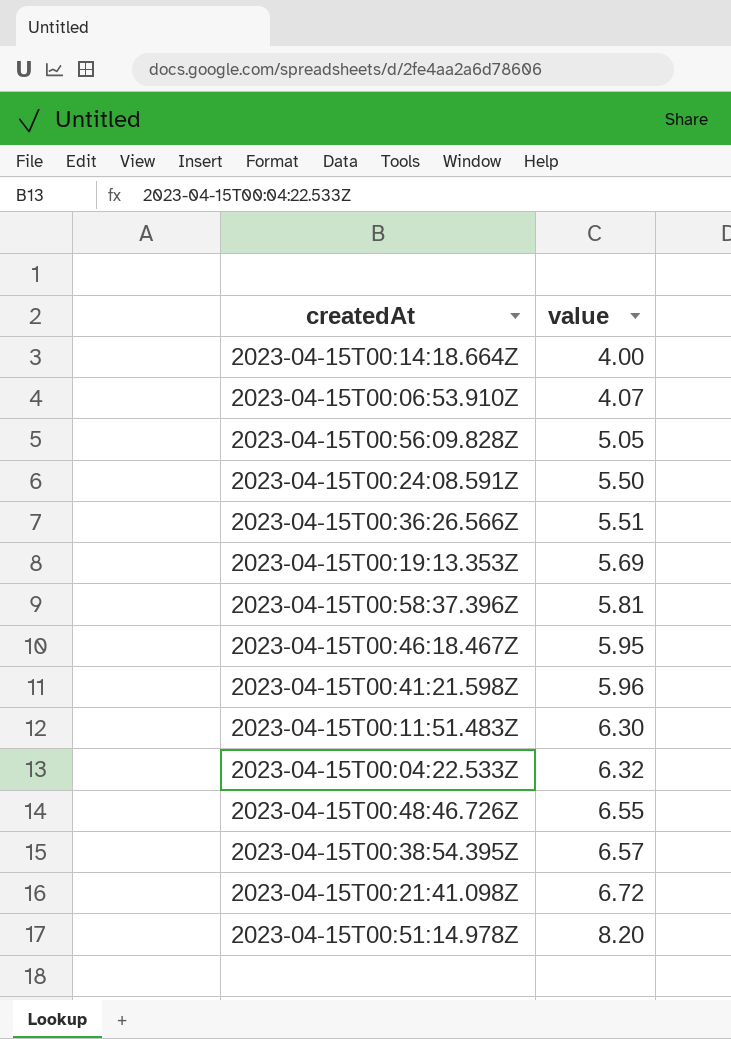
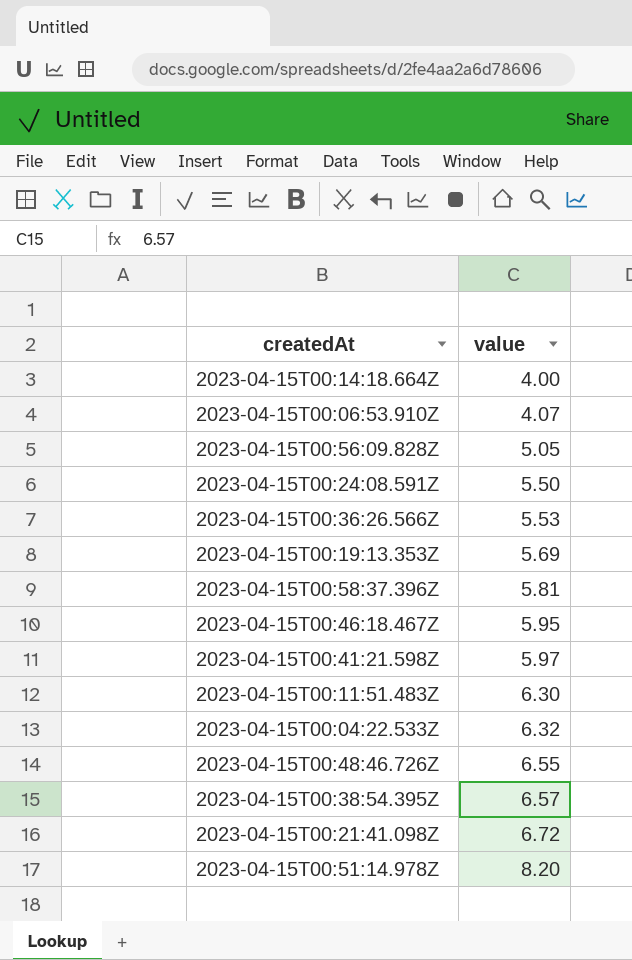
2023-04-15T00:36:26.566Z | value: 5.51 -> 5.53
2023-04-15T00:41:21.598Z | value: 5.96 -> 5.97

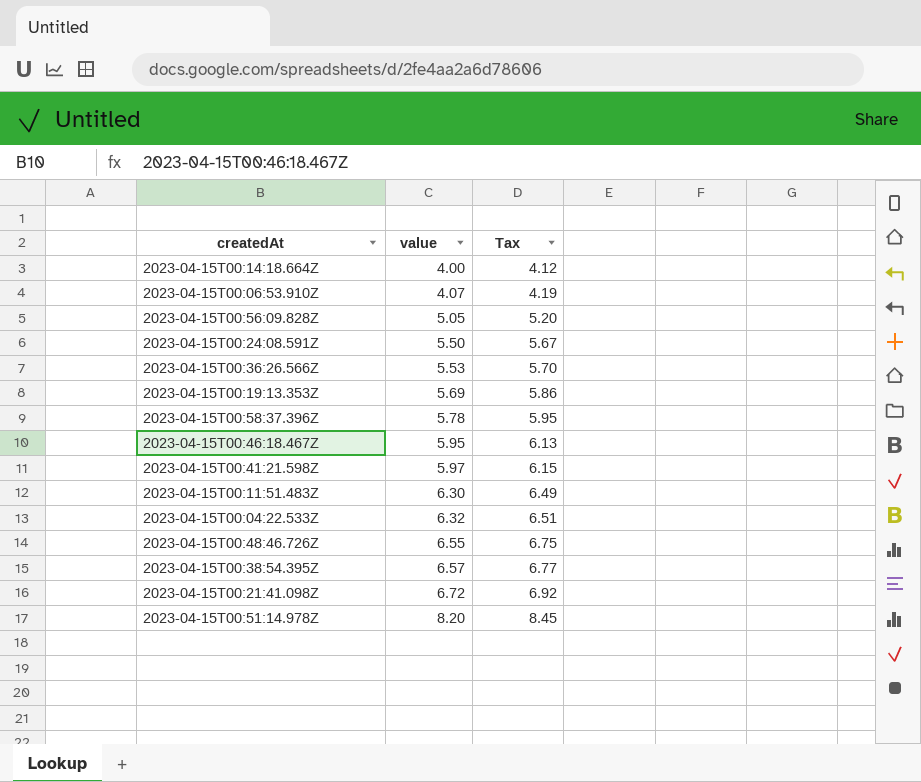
column Tax | formula: none -> [value] * 1.03
2023-04-15T00:58:37.396Z | value: 5.81 -> 5.78

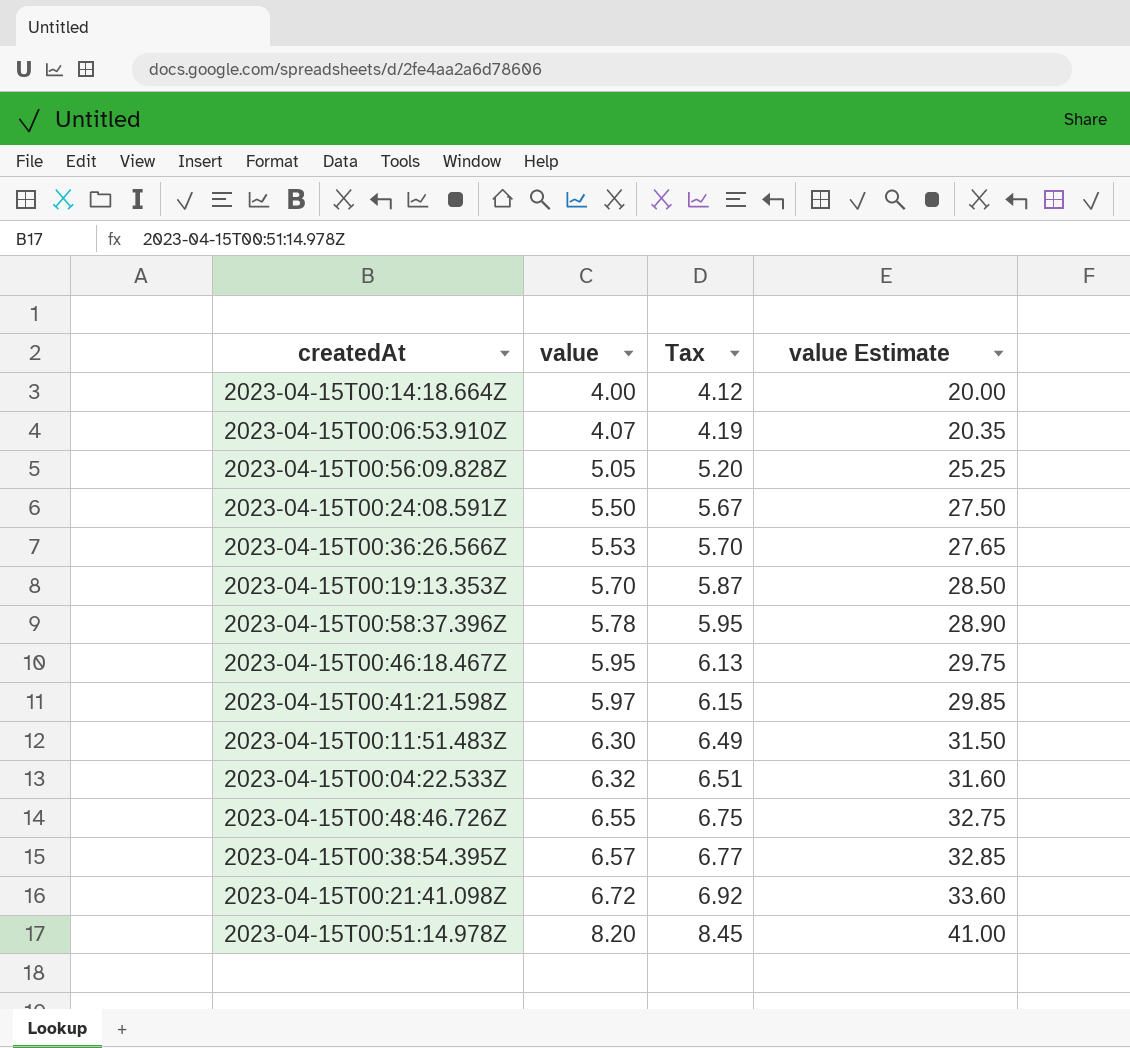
column value Estimate | formula: none -> [value] * 5
2023-04-15T00:19:13.353Z | value: 5.69 -> 5.70
2023-04-15T00:19:13.353Z | Tax: 5.86 -> 5.87

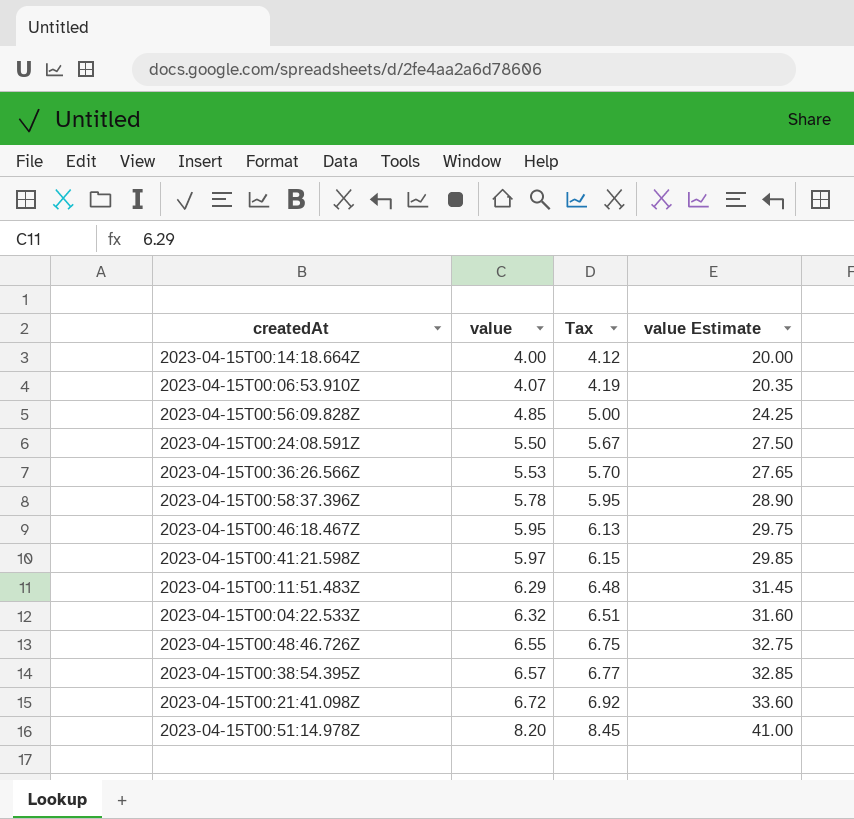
row 2023-04-15T00:19:13.353Z: 5.70 | 5.87 | 28.50 -> none
2023-04-15T00:56:09.828Z | value: 5.05 -> 4.85
2023-04-15T00:56:09.828Z | Tax: 5.20 -> 5.00
2023-04-15T00:56:09.828Z | value Estimate: 25.25 -> 24.25
2023-04-15T00:11:51.483Z | value: 6.30 -> 6.29
2023-04-15T00:11:51.483Z | Tax: 6.49 -> 6.48
2023-04-15T00:11:51.483Z | value Estimate: 31.50 -> 31.45

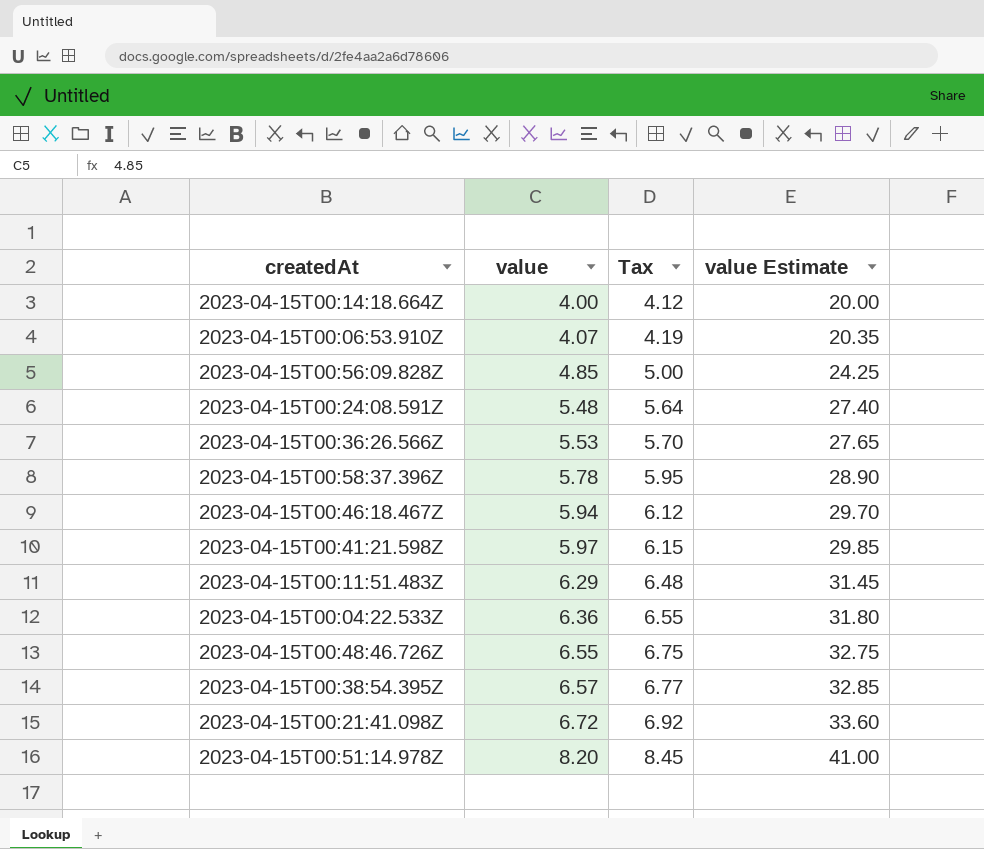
2023-04-15T00:24:08.591Z | value: 5.50 -> 5.48
2023-04-15T00:24:08.591Z | Tax: 5.67 -> 5.64
2023-04-15T00:24:08.591Z | value Estimate: 27.50 -> 27.40
2023-04-15T00:46:18.467Z | value: 5.95 -> 5.94
2023-04-15T00:46:18.467Z | Tax: 6.13 -> 6.12
2023-04-15T00:46:18.467Z | value Estimate: 29.75 -> 29.70
2023-04-15T00:04:22.533Z | value: 6.32 -> 6.36
2023-04-15T00:04:22.533Z | Tax: 6.51 -> 6.55
2023-04-15T00:04:22.533Z | value Estimate: 31.60 -> 31.80

